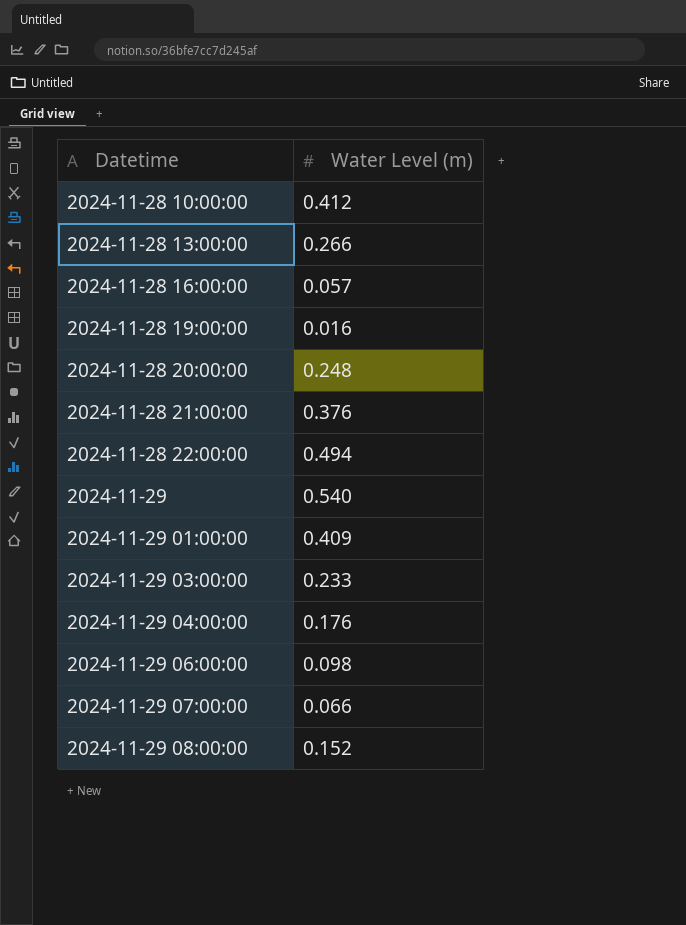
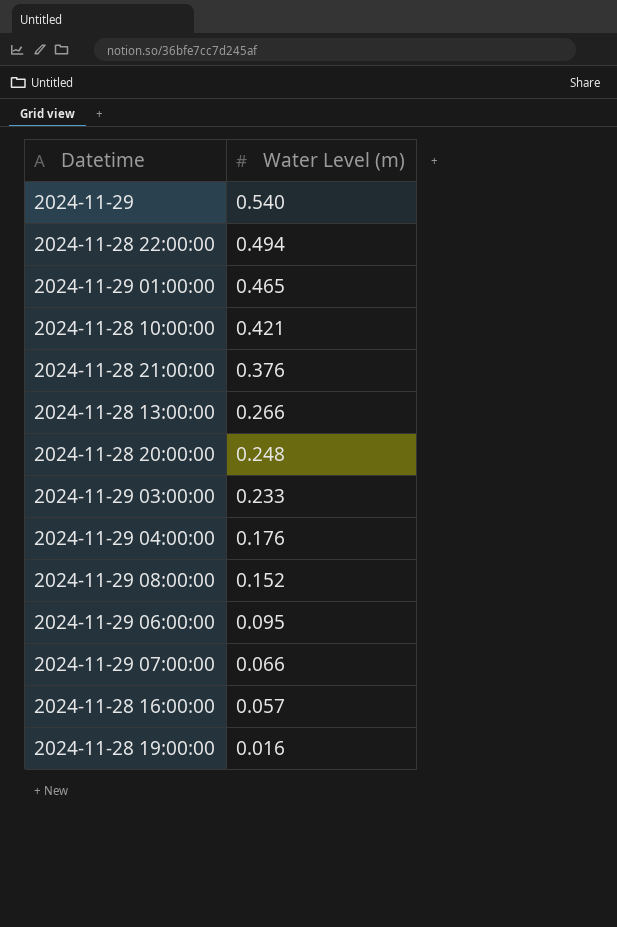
row order: Datetime ascending -> Water Level (m) descending
2024-11-29 01:00:00 | Water Level (m): 0.409 -> 0.465
2024-11-28 10:00:00 | Water Level (m): 0.412 -> 0.421
2024-11-29 06:00:00 | Water Level (m): 0.098 -> 0.095

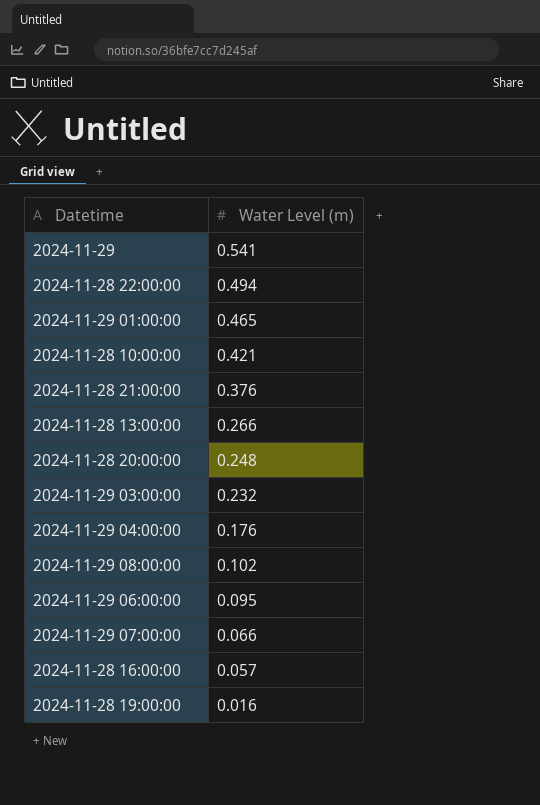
2024-11-29 | Water Level (m): 0.540 -> 0.541
2024-11-29 03:00:00 | Water Level (m): 0.233 -> 0.232
2024-11-29 08:00:00 | Water Level (m): 0.152 -> 0.102

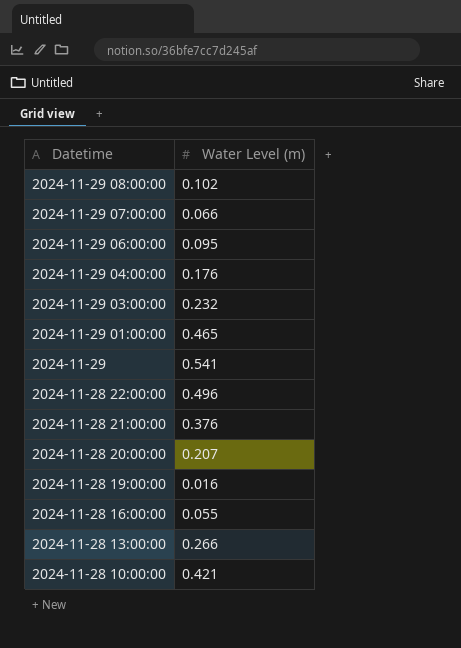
row order: Water Level (m) descending -> Datetime descending
2024-11-28 22:00:00 | Water Level (m): 0.494 -> 0.496
2024-11-28 20:00:00 | Water Level (m): 0.248 -> 0.207
2024-11-28 16:00:00 | Water Level (m): 0.057 -> 0.055

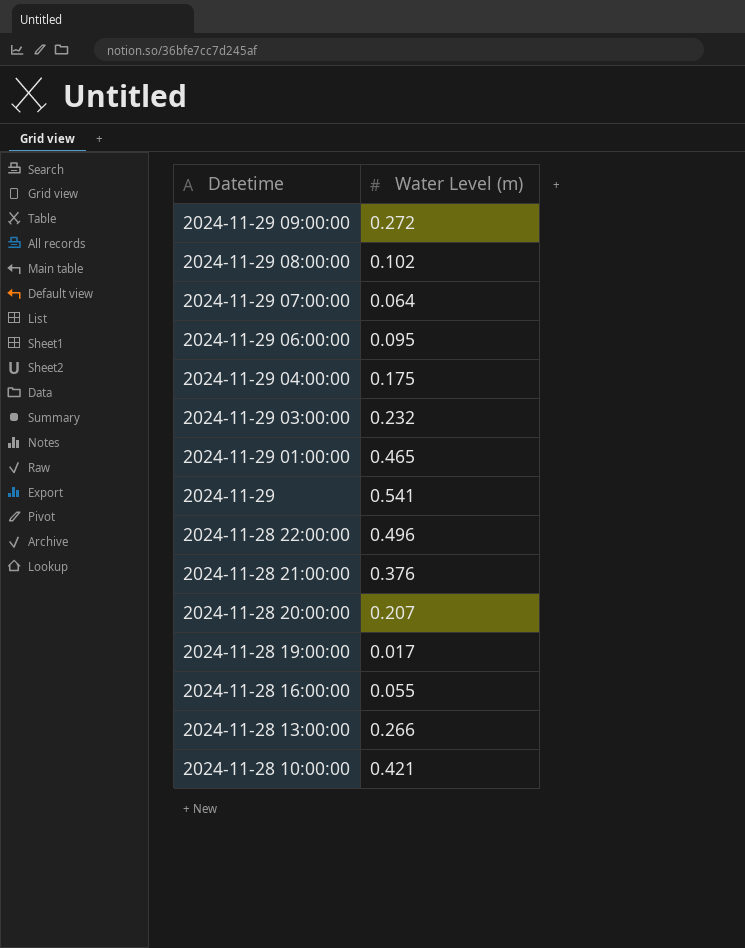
row 2024-11-29 09:00:00: none -> 0.272
2024-11-29 07:00:00 | Water Level (m): 0.066 -> 0.064
2024-11-29 04:00:00 | Water Level (m): 0.176 -> 0.175
2024-11-28 19:00:00 | Water Level (m): 0.016 -> 0.017

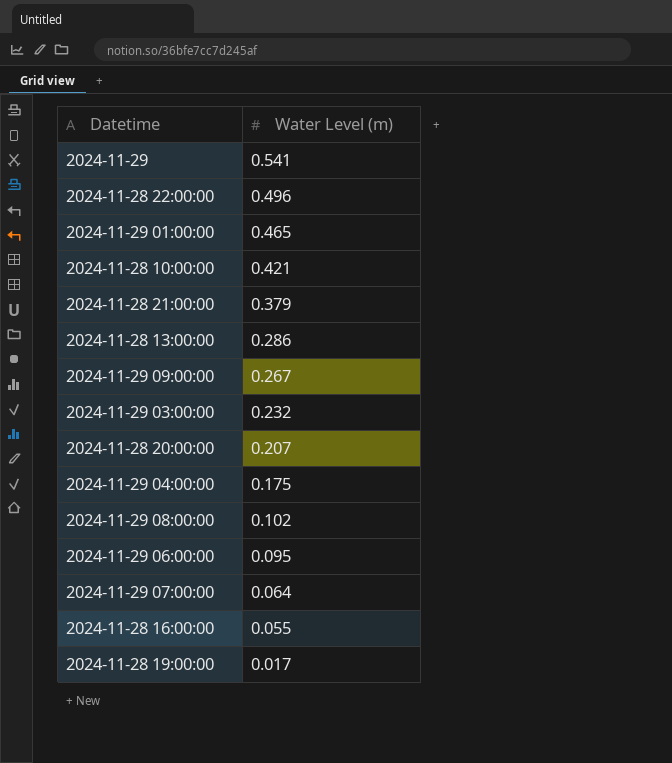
row order: Datetime descending -> Water Level (m) descending
2024-11-28 21:00:00 | Water Level (m): 0.376 -> 0.379
2024-11-28 13:00:00 | Water Level (m): 0.266 -> 0.286
2024-11-29 09:00:00 | Water Level (m): 0.272 -> 0.267

